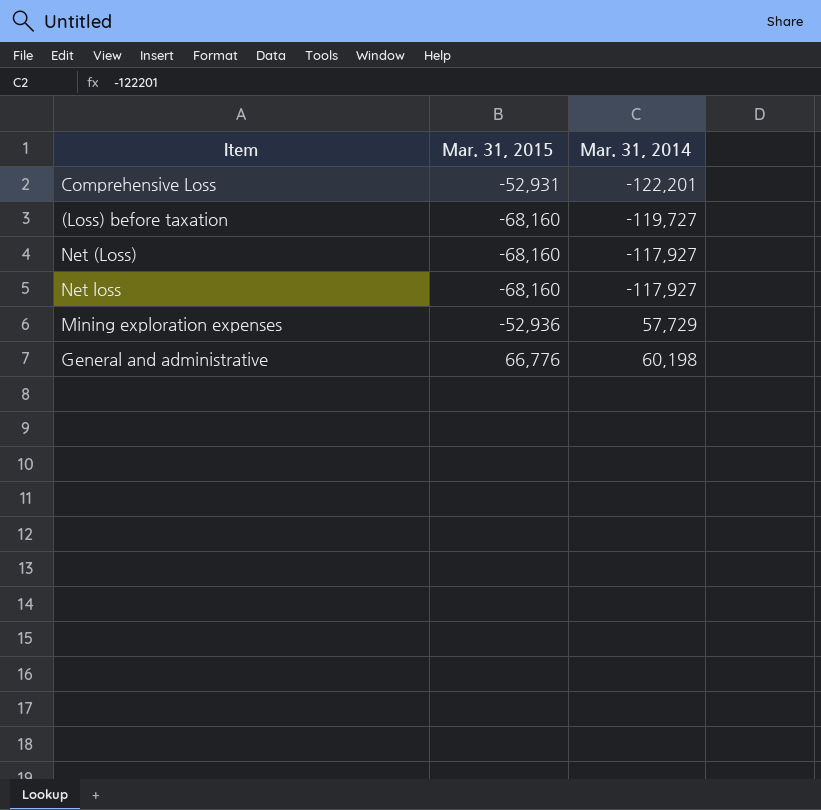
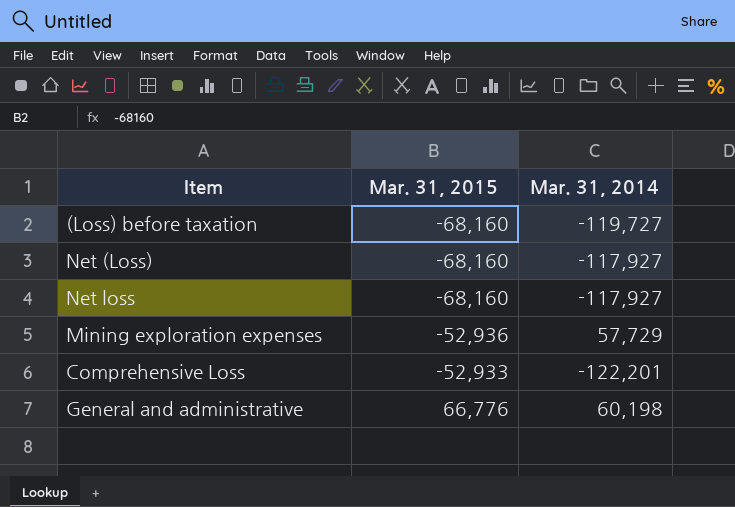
row order: Mar. 31, 2014 ascending -> Mar. 31, 2015 ascending
Comprehensive Loss | Mar. 31, 2015: -52,931 -> -52,933

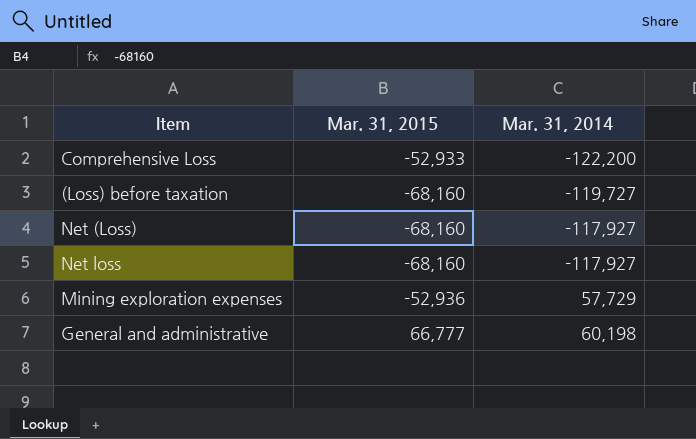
row order: Mar. 31, 2015 ascending -> Mar. 31, 2014 ascending
Comprehensive Loss | Mar. 31, 2014: -122,201 -> -122,200
General and administrative | Mar. 31, 2015: 66,776 -> 66,777

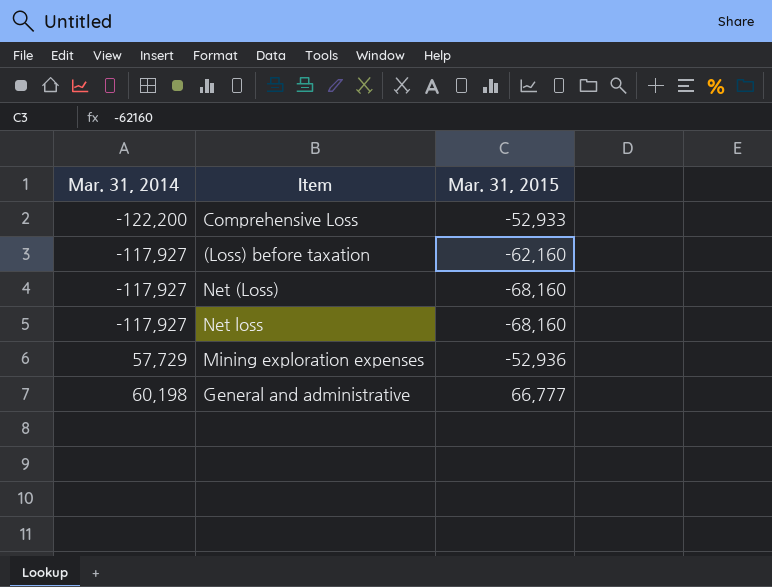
column Mar. 31, 2014 | position: 3 -> 1
(Loss) before taxation | Mar. 31, 2014: -119,727 -> -117,927
(Loss) before taxation | Mar. 31, 2015: -68,160 -> -62,160

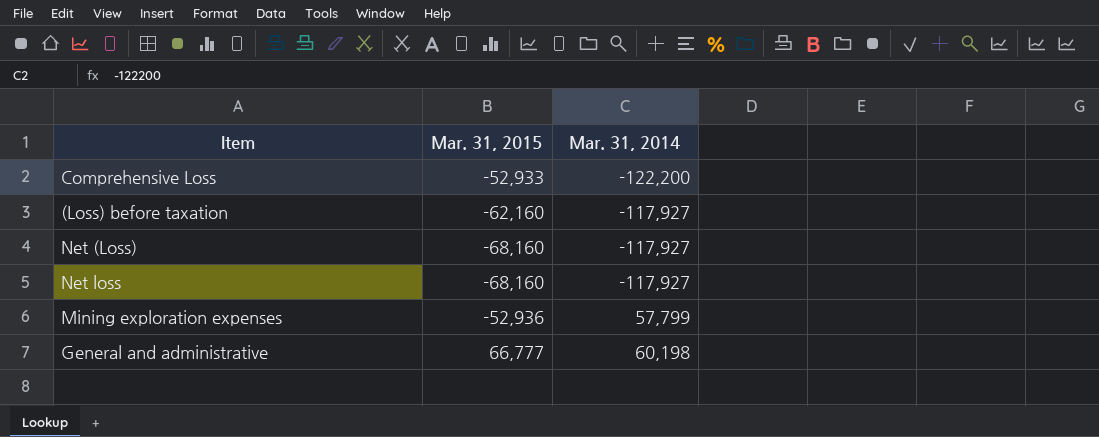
column Mar. 31, 2014 | position: 1 -> 3
Mining exploration expenses | Mar. 31, 2014: 57,729 -> 57,799

